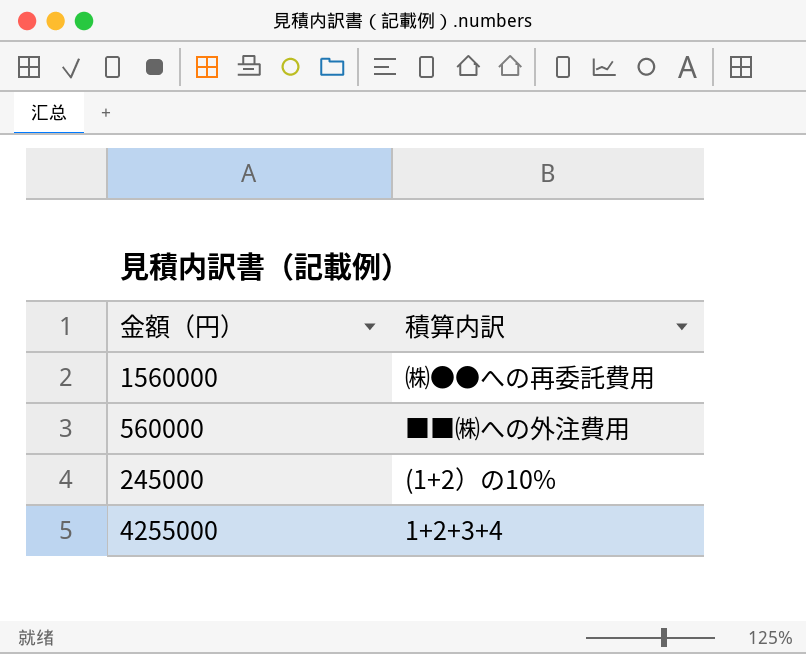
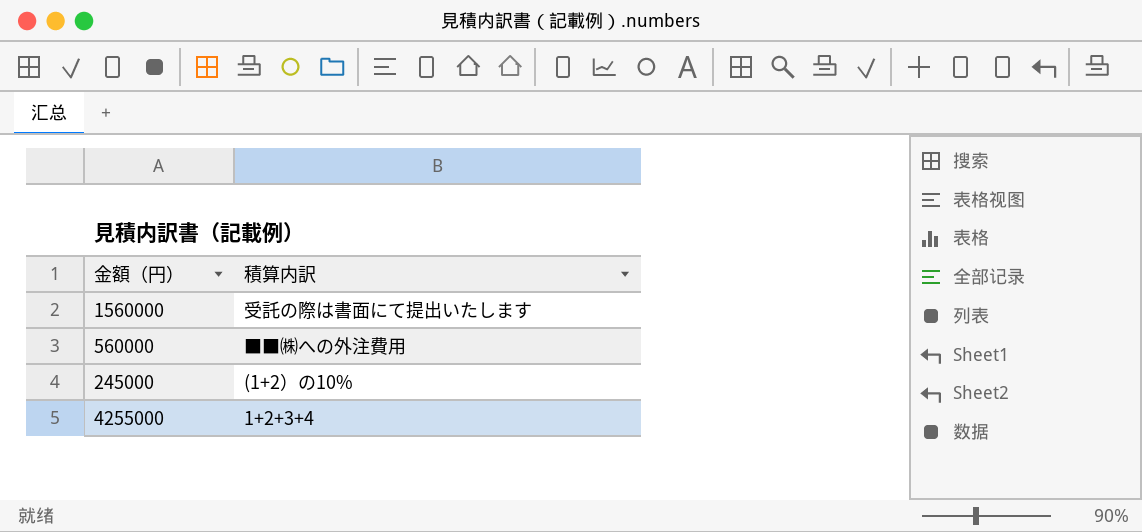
1560000 | 積算内訳: ㈱●●への再委託費用 -> 受託の際は書面にて提出いたします

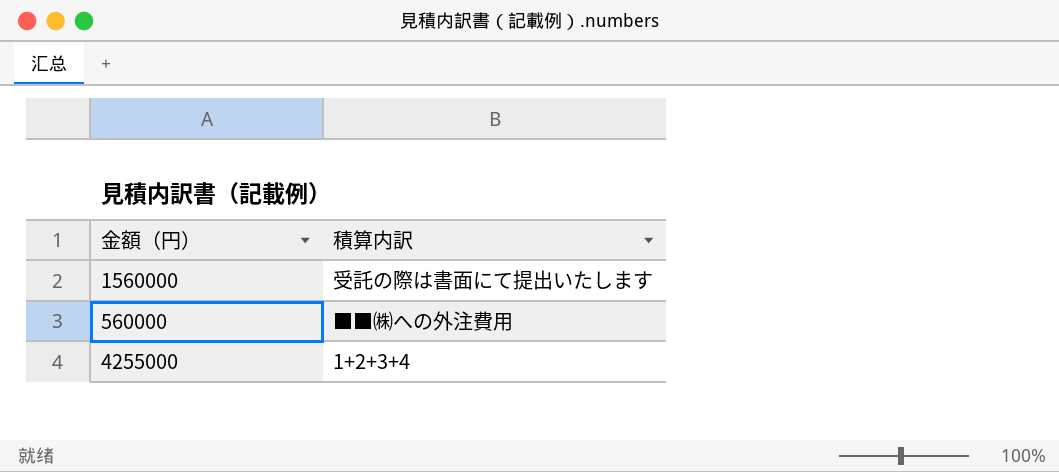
row 245000: (1+2）の10% -> none

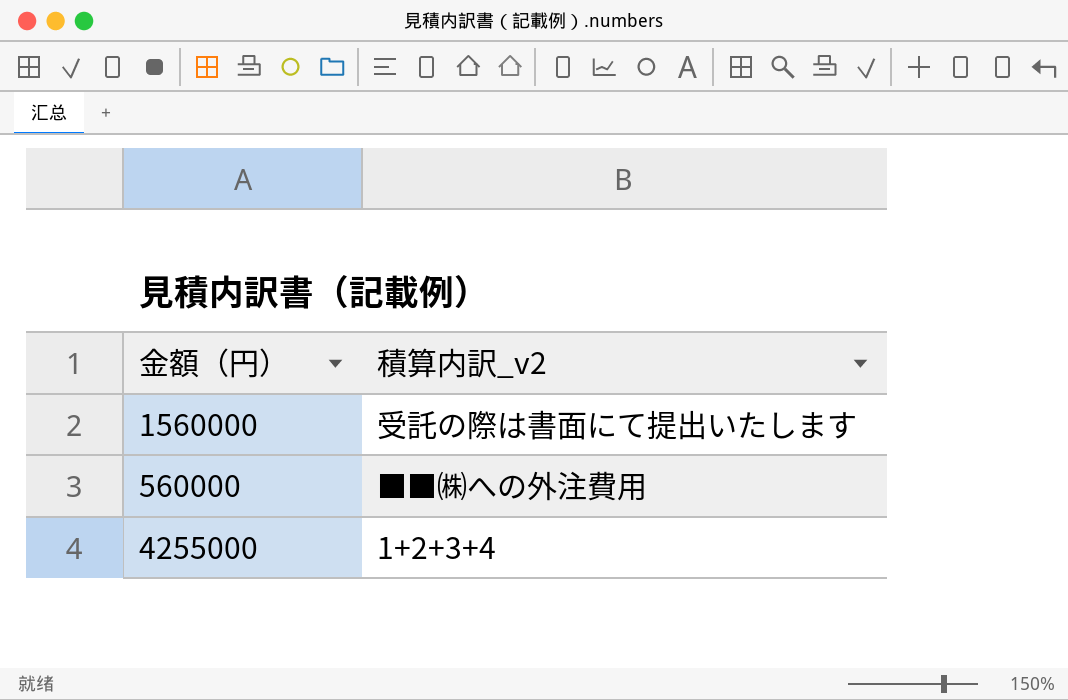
column name: 積算内訳 -> 積算内訳_v2

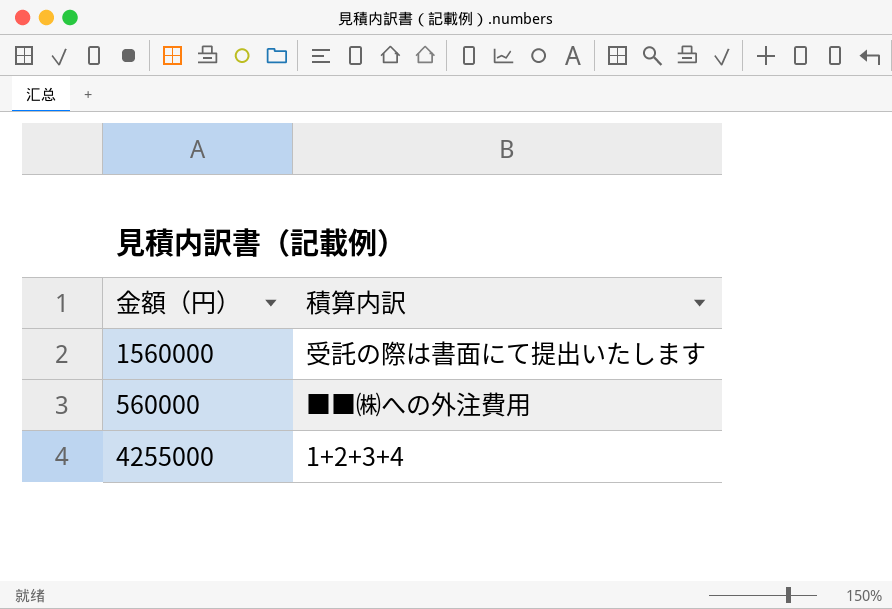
column name: 積算内訳_v2 -> 積算内訳

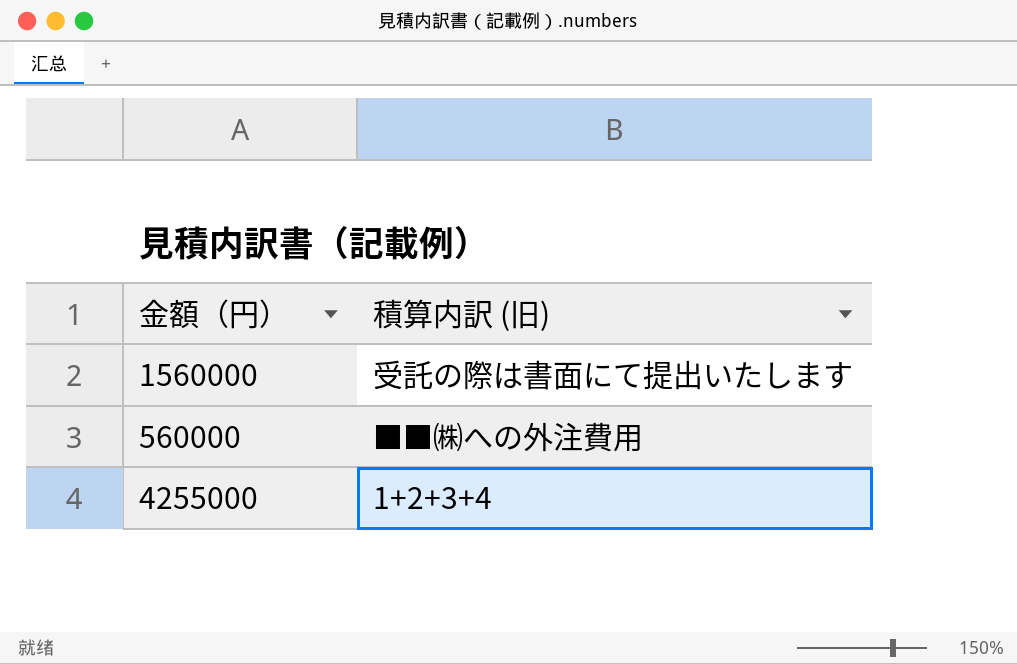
column name: 積算内訳 -> 積算内訳 (旧)

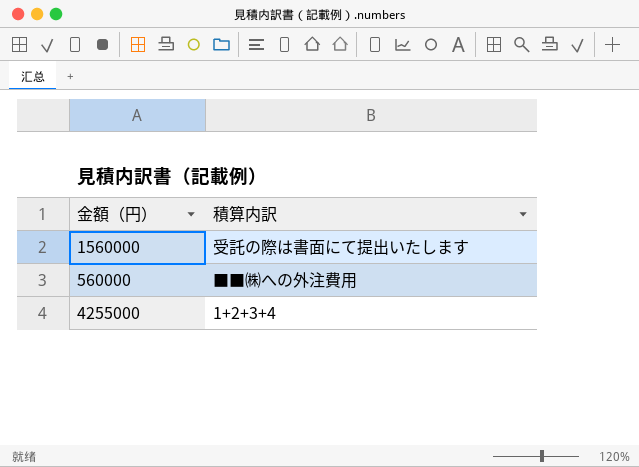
column name: 積算内訳 (旧) -> 積算内訳

